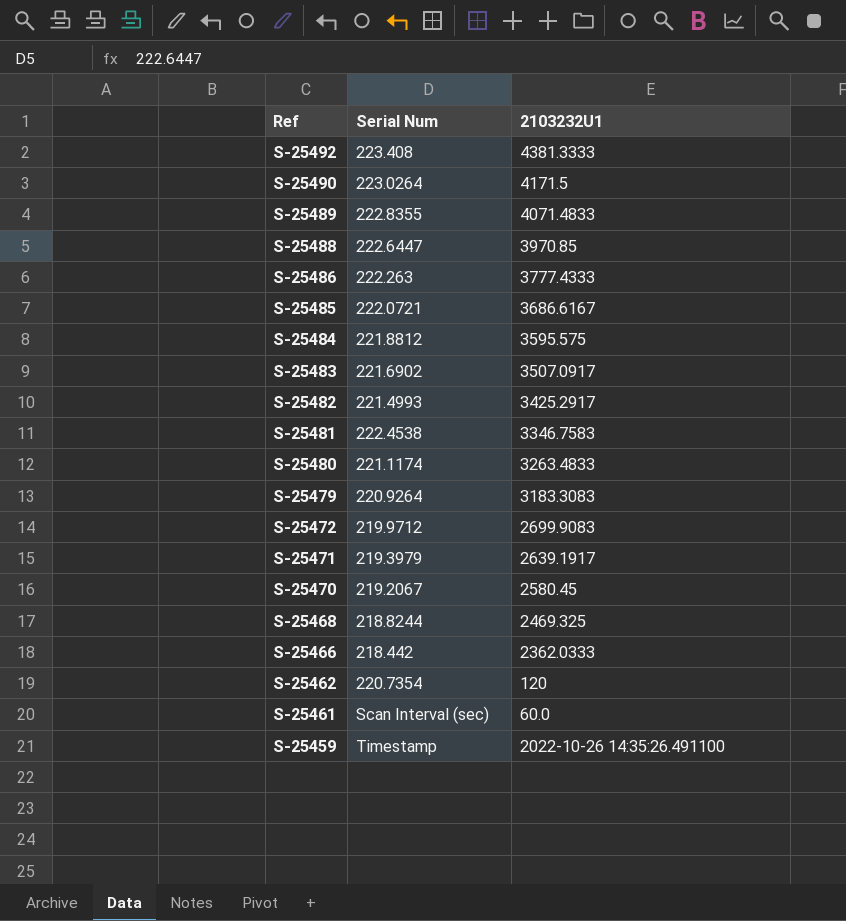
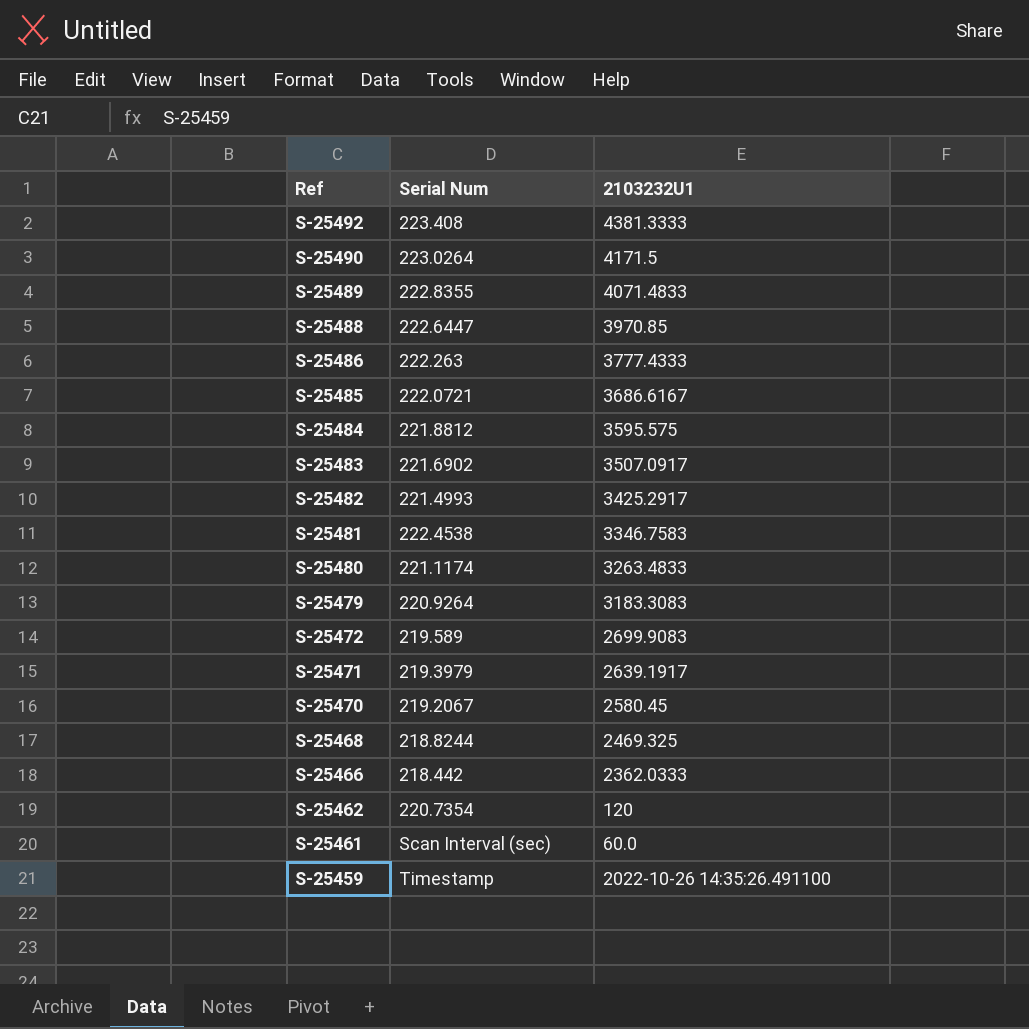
S-25472 | Serial Num: 219.9712 -> 219.589

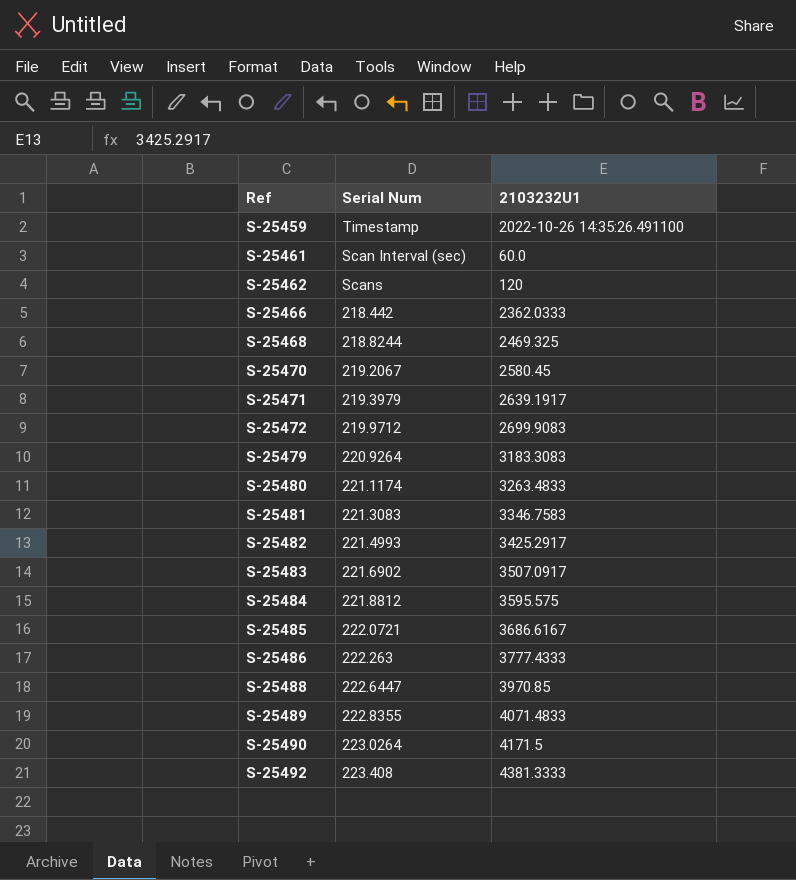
row order: Ref descending -> Ref ascending
S-25462 | Serial Num: 220.7354 -> Scans
S-25472 | Serial Num: 219.589 -> 219.9712
S-25481 | Serial Num: 222.4538 -> 221.3083

